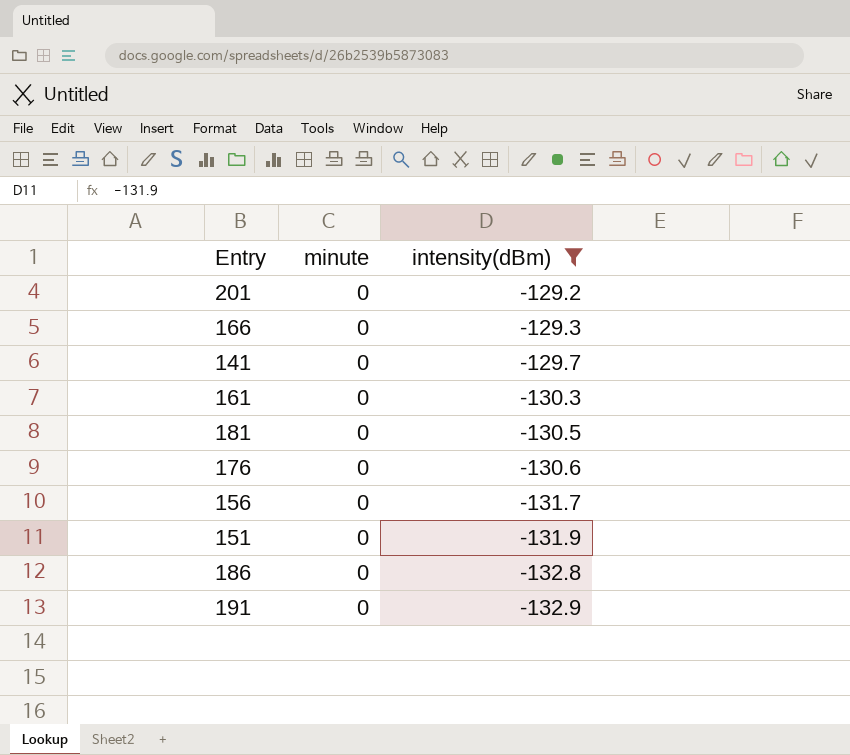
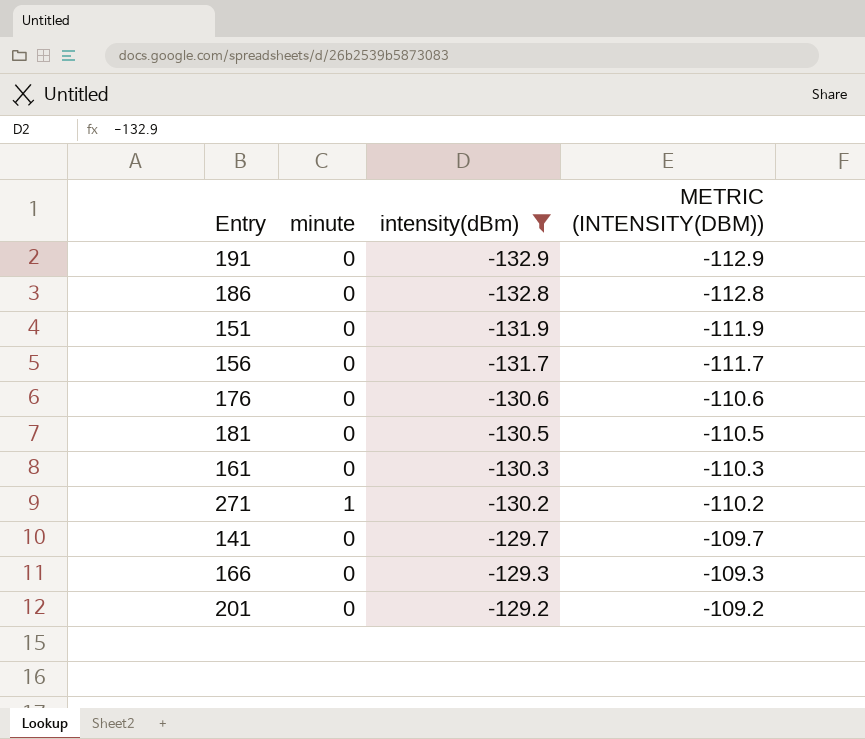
row order: intensity(dBm) descending -> intensity(dBm) ascending
column METRIC (INTENSITY(DBM)) | formula: none -> [intensity(dBm)] + 20
row 271: none -> 1 | -130.2 | -110.2

